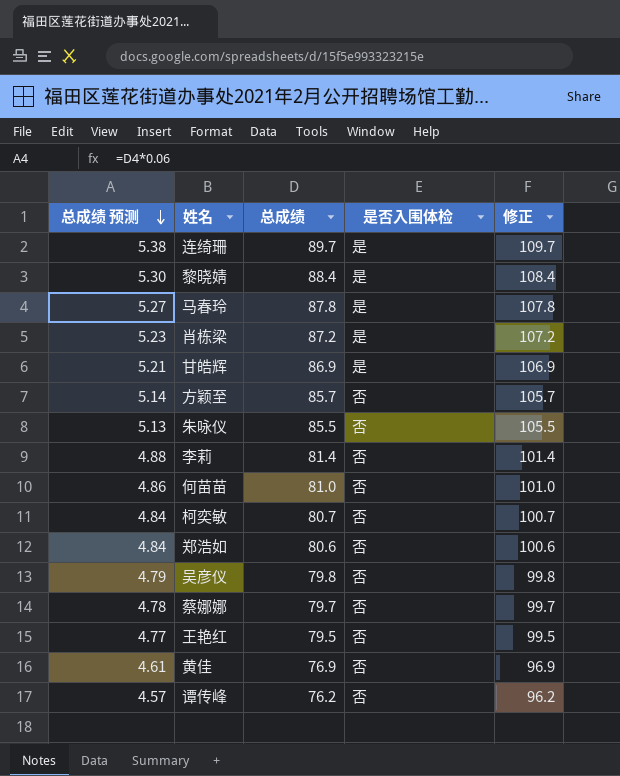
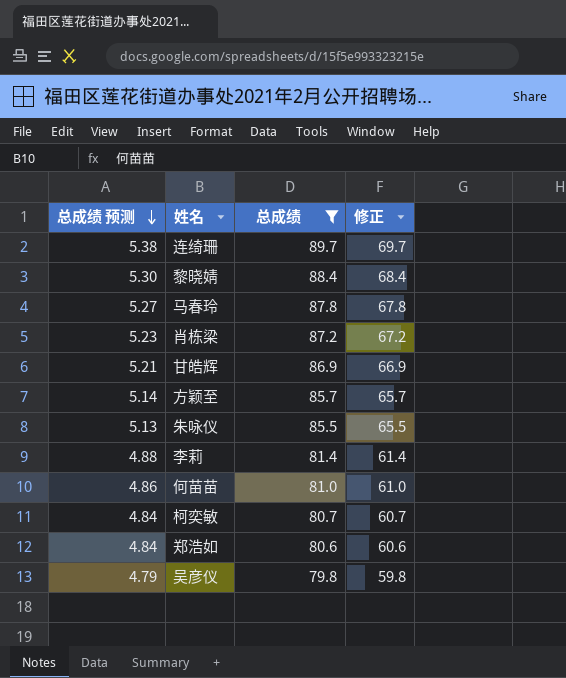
filter: none -> 总成绩 >= 79.8
column 是否入围体检 | position: 4 -> none
column 修正 | formula: [总成绩] + 20 -> [总成绩] - 20

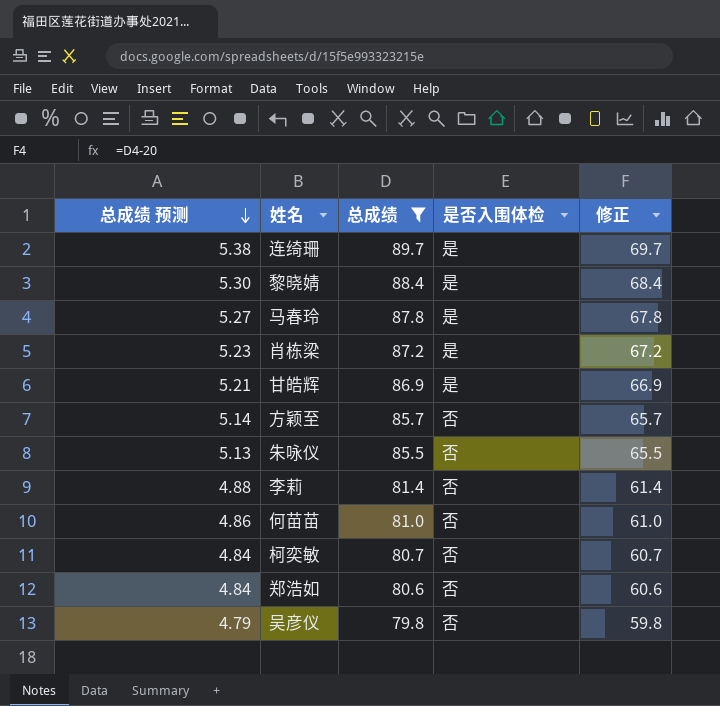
column 是否入围体检 | position: none -> 4

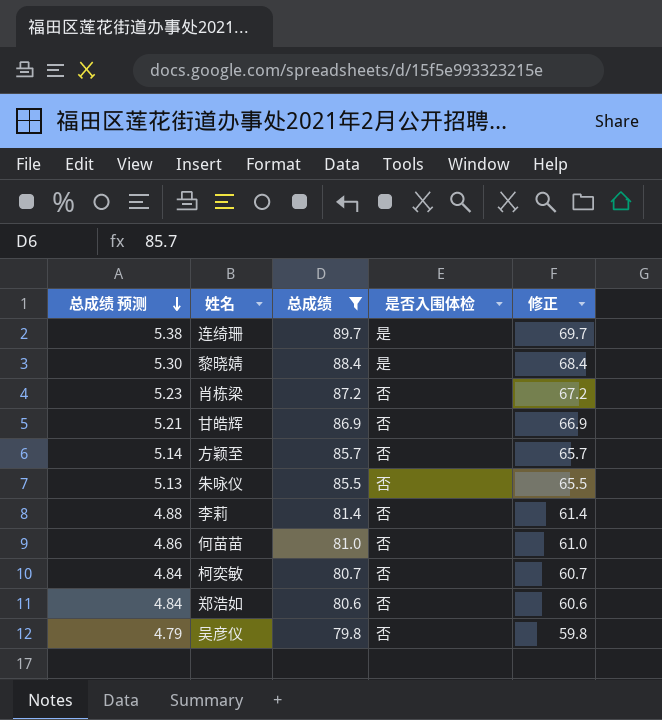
row 马春玲: 5.27 | 87.8 | 是 | 67.8 -> none
肖栋梁 | 是否入围体检: 是 -> 否
甘皓辉 | 是否入围体检: 是 -> 否

